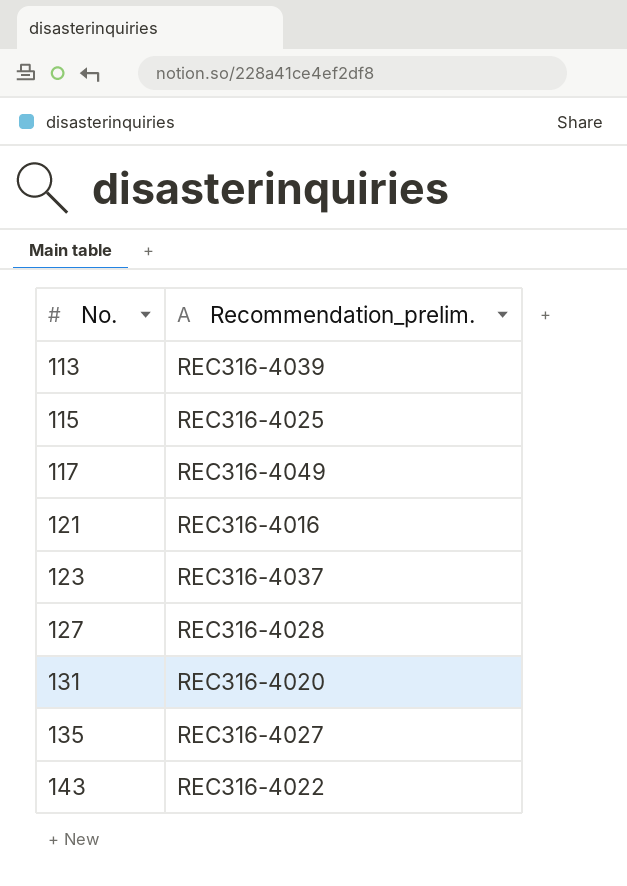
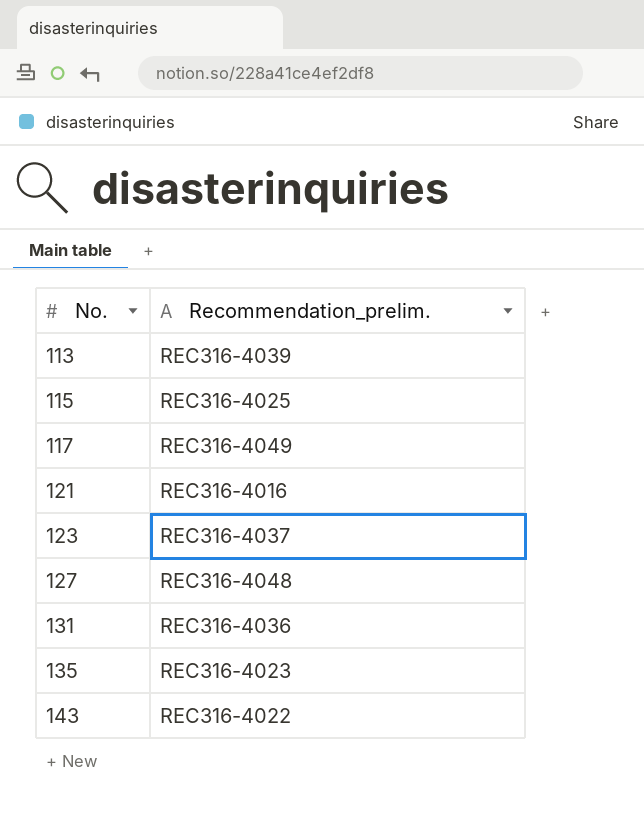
127 | Recommendation_prelim.: REC316-4028 -> REC316-4048
131 | Recommendation_prelim.: REC316-4020 -> REC316-4036
135 | Recommendation_prelim.: REC316-4027 -> REC316-4023

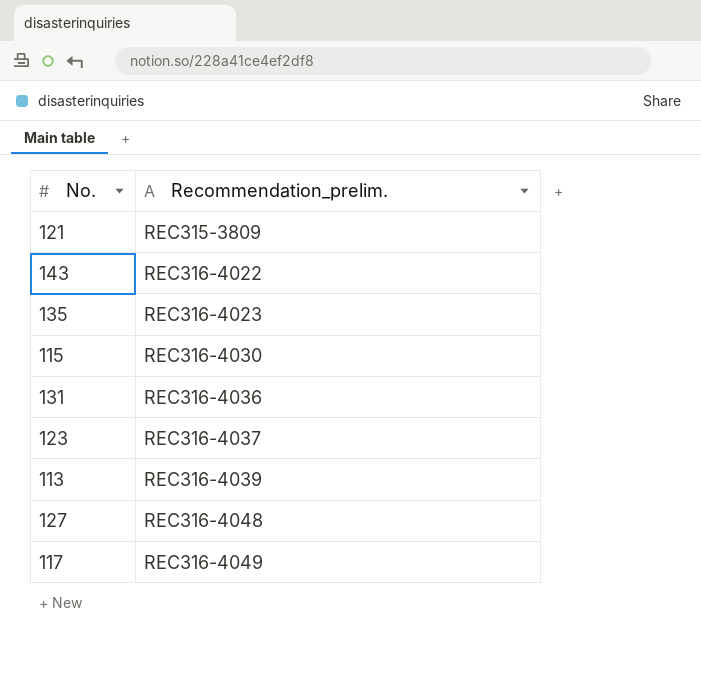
row order: No. ascending -> Recommendation_prelim. ascending
121 | Recommendation_prelim.: REC316-4016 -> REC315-3809
115 | Recommendation_prelim.: REC316-4025 -> REC316-4030

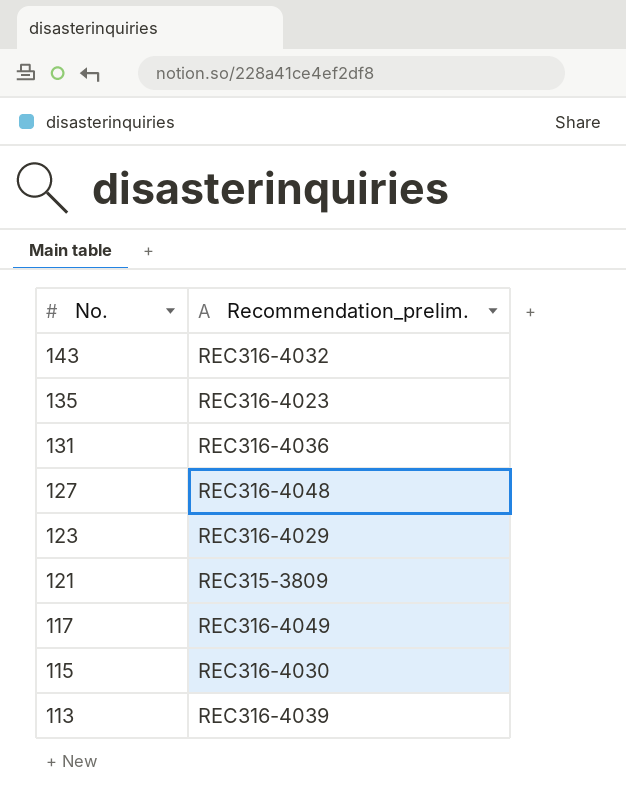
row order: Recommendation_prelim. ascending -> No. descending
143 | Recommendation_prelim.: REC316-4022 -> REC316-4032
123 | Recommendation_prelim.: REC316-4037 -> REC316-4029

